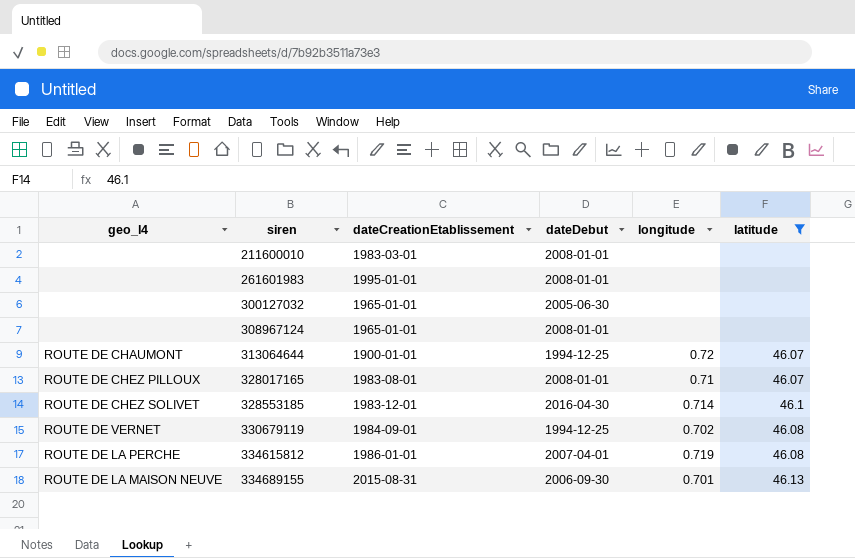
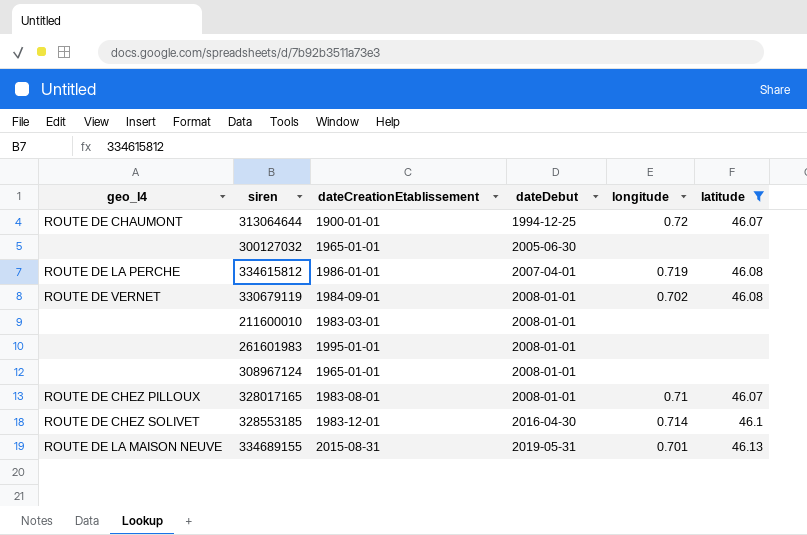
row order: siren ascending -> dateDebut ascending
330679119 | dateDebut: 1994-12-25 -> 2008-01-01
334689155 | dateDebut: 2006-09-30 -> 2019-05-31

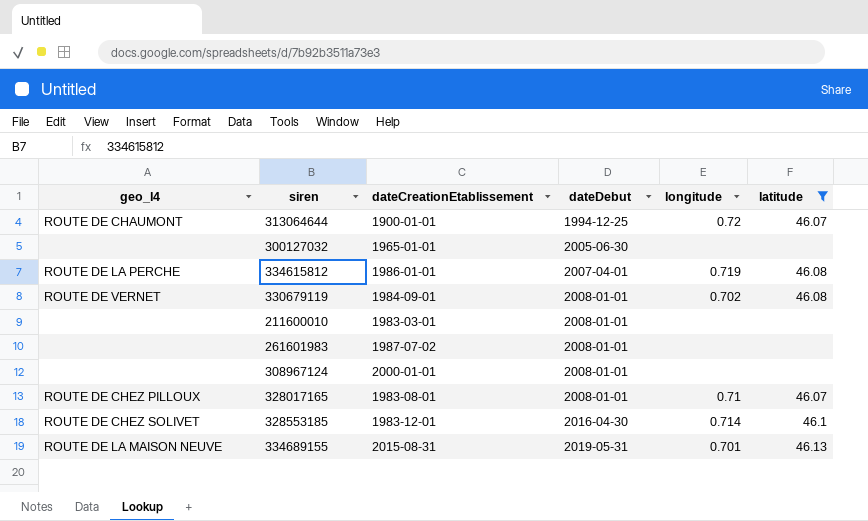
261601983 | dateCreationEtablissement: 1995-01-01 -> 1987-07-02
308967124 | dateCreationEtablissement: 1965-01-01 -> 2000-01-01

